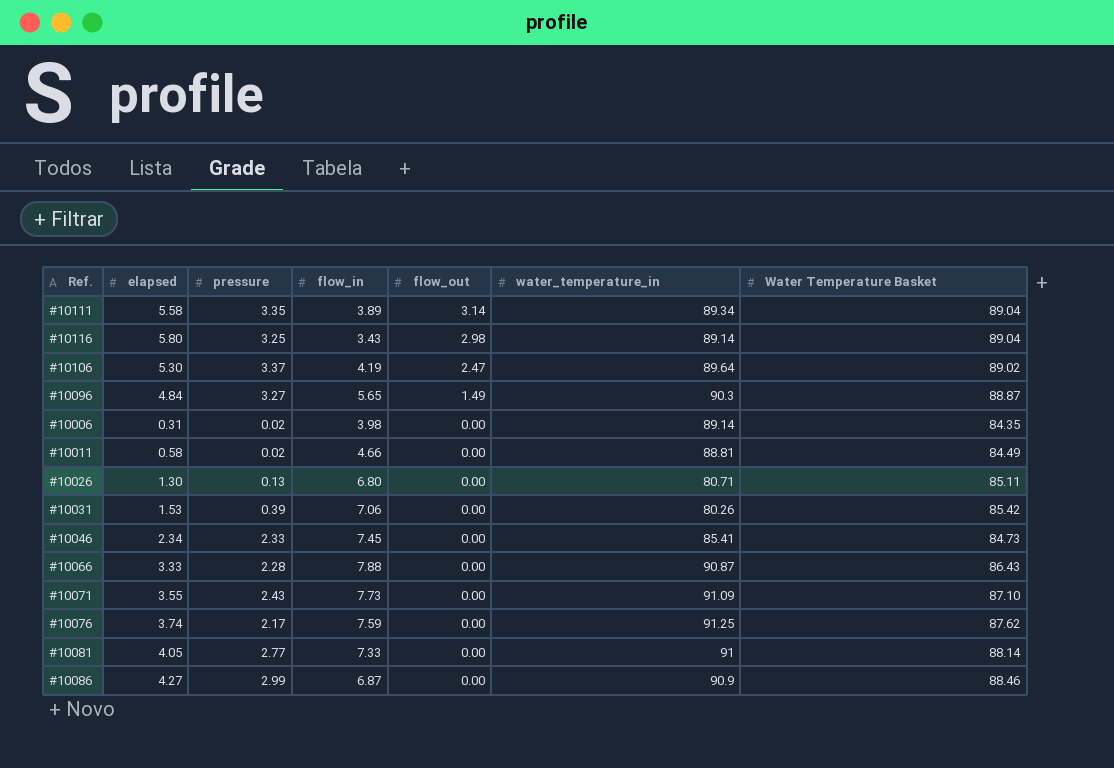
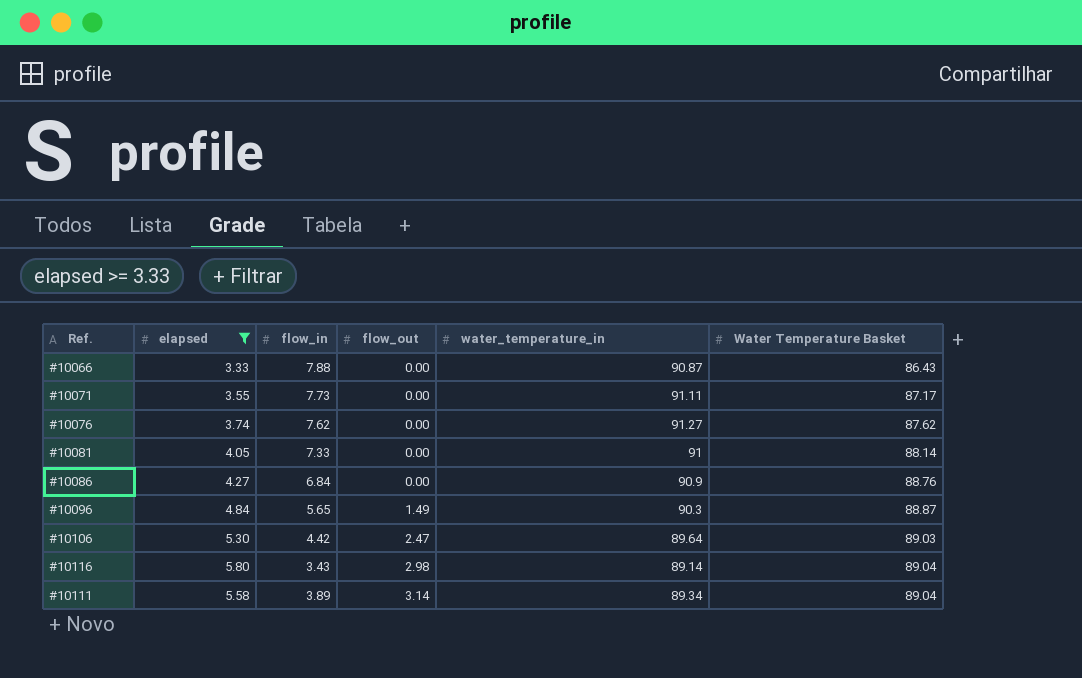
filter: none -> elapsed >= 3.33
row order: flow_out descending -> flow_out ascending
column pressure | position: 3 -> none
#10071 | water_temperature_in: 91.09 -> 91.11
#10071 | Water Temperature Basket: 87.10 -> 87.17
#10076 | flow_in: 7.59 -> 7.62
#10076 | water_temperature_in: 91.25 -> 91.27
#10086 | flow_in: 6.87 -> 6.84
#10086 | Water Temperature Basket: 88.46 -> 88.76
#10106 | flow_in: 4.19 -> 4.42
#10106 | Water Temperature Basket: 89.02 -> 89.03

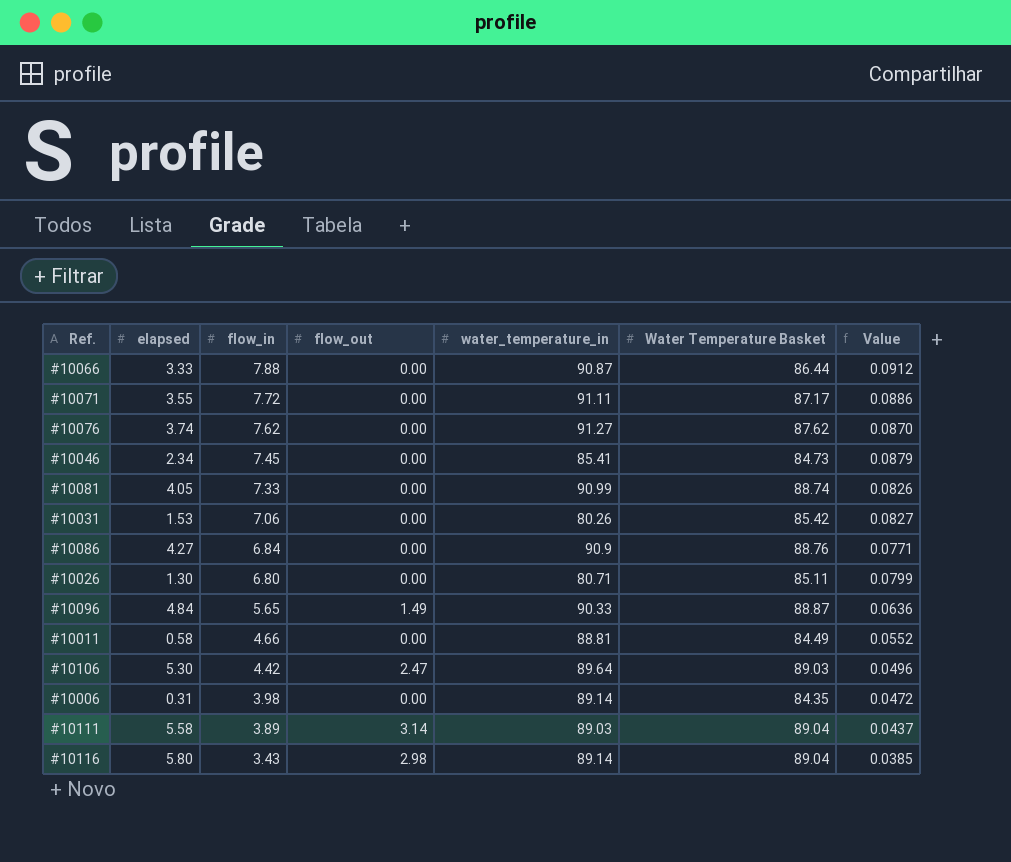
filter: elapsed >= 3.33 -> none
row order: flow_out ascending -> flow_in descending
column Value | formula: none -> [flow_in] / [Water Temperature Basket]
#10066 | Water Temperature Basket: 86.43 -> 86.44
#10071 | flow_in: 7.73 -> 7.72
#10081 | water_temperature_in: 91 -> 90.99
#10081 | Water Temperature Basket: 88.14 -> 88.74
#10096 | water_temperature_in: 90.3 -> 90.33
#10111 | water_temperature_in: 89.34 -> 89.03

